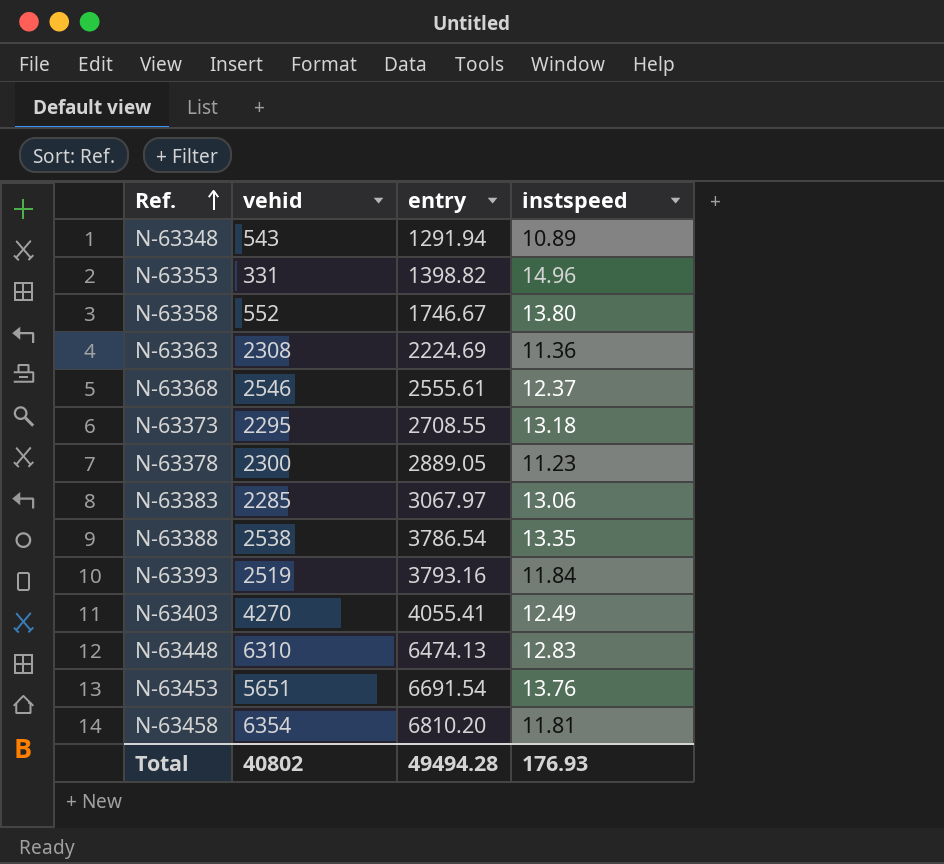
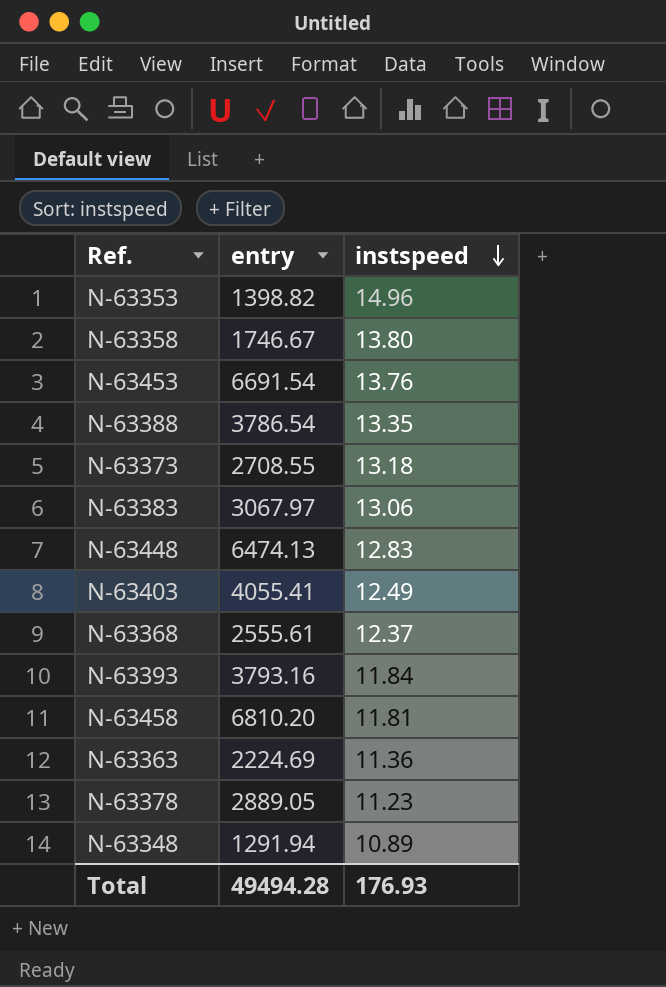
row order: Ref. ascending -> instspeed descending
column vehid | position: 2 -> none

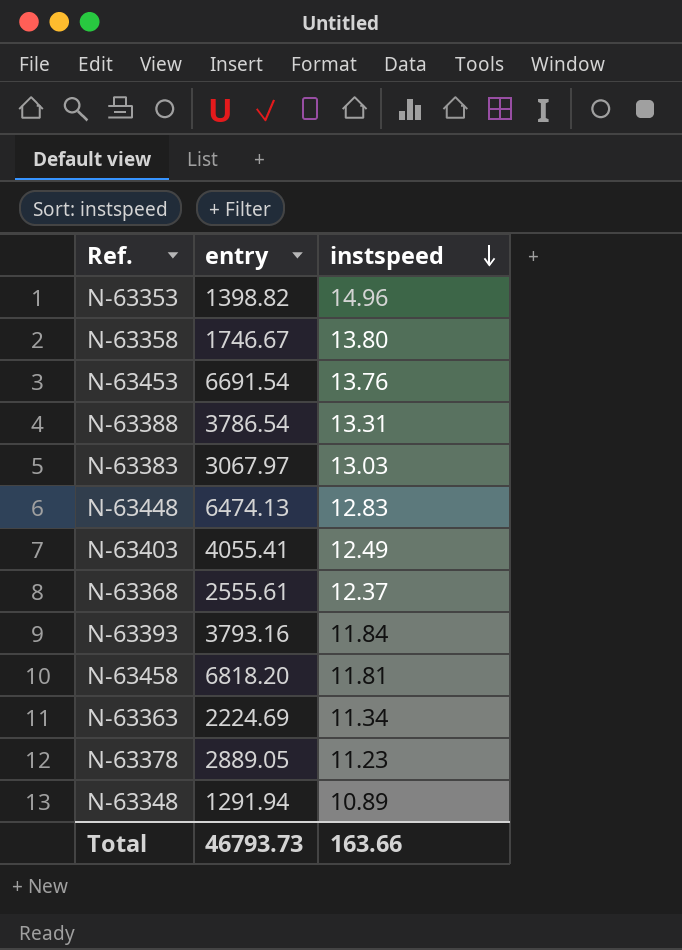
row N-63373: 2708.55 | 13.18 -> none
N-63388 | instspeed: 13.35 -> 13.31
N-63383 | instspeed: 13.06 -> 13.03
N-63458 | entry: 6810.20 -> 6818.20
N-63363 | instspeed: 11.36 -> 11.34
Total | entry: 49494.28 -> 46793.73
Total | instspeed: 176.93 -> 163.66

